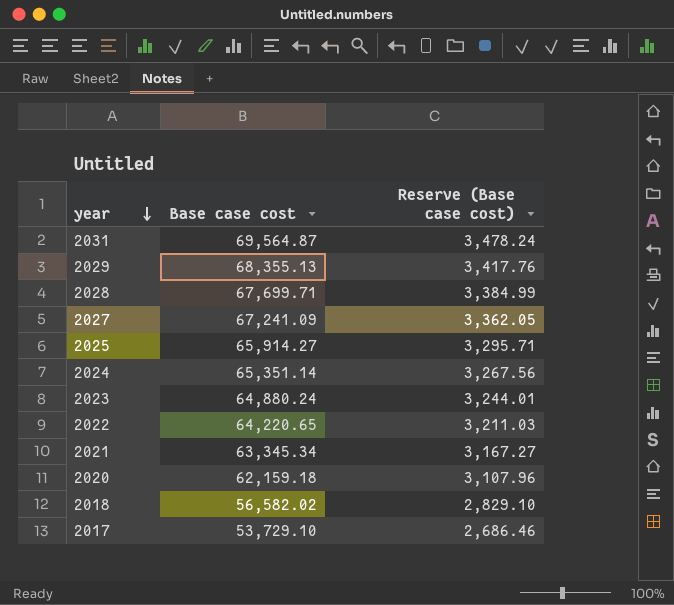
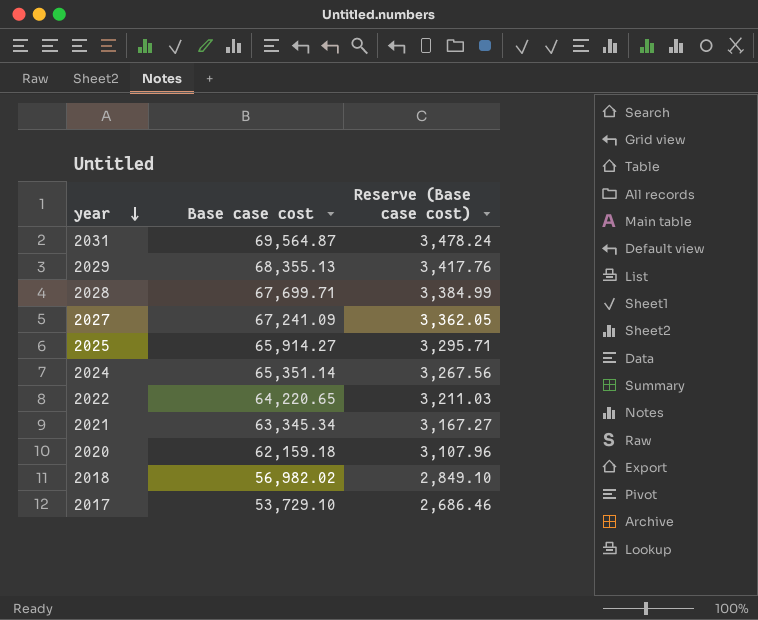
row 2023: 64,880.24 | 3,244.01 -> none
2018 | Base case cost: 56,582.02 -> 56,982.02
2018 | Reserve (Base case cost): 2,829.10 -> 2,849.10

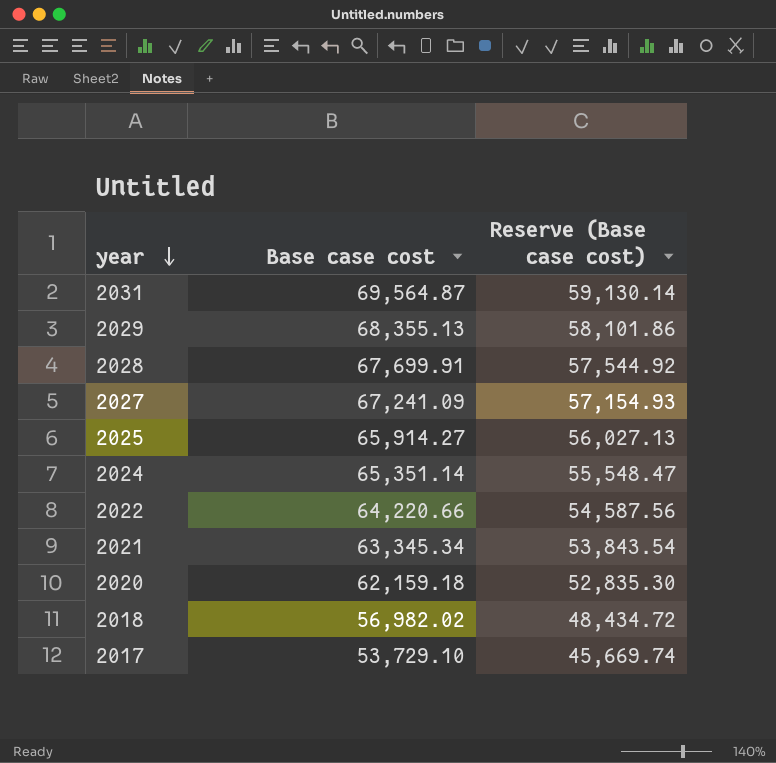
column Reserve (Base case cost) | formula: [Base case cost] * 0.05 -> [Base case cost] * 0.85
2028 | Base case cost: 67,699.71 -> 67,699.91
2022 | Base case cost: 64,220.65 -> 64,220.66

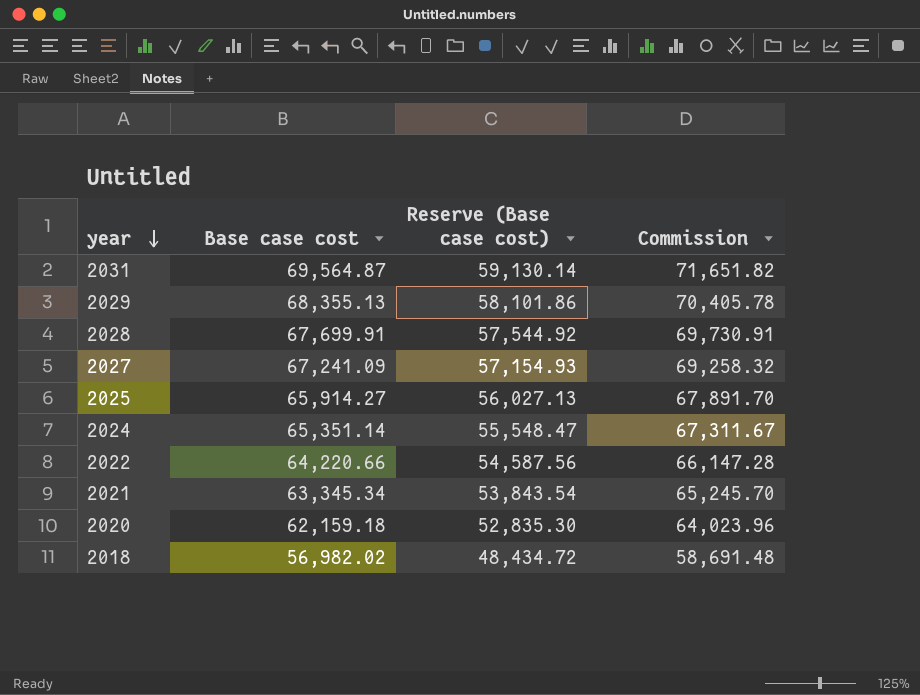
column Commission | formula: none -> [Base case cost] * 1.03
row 2017: 53,729.10 | 45,669.74 -> none

